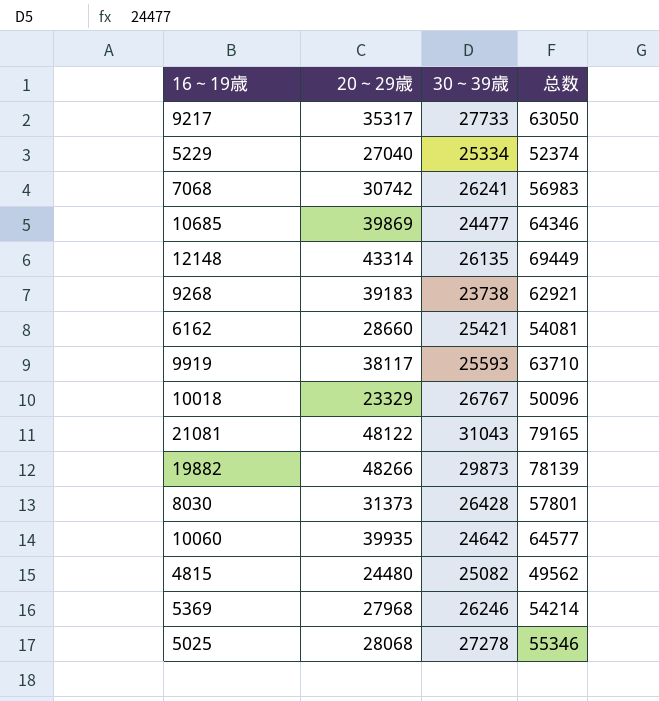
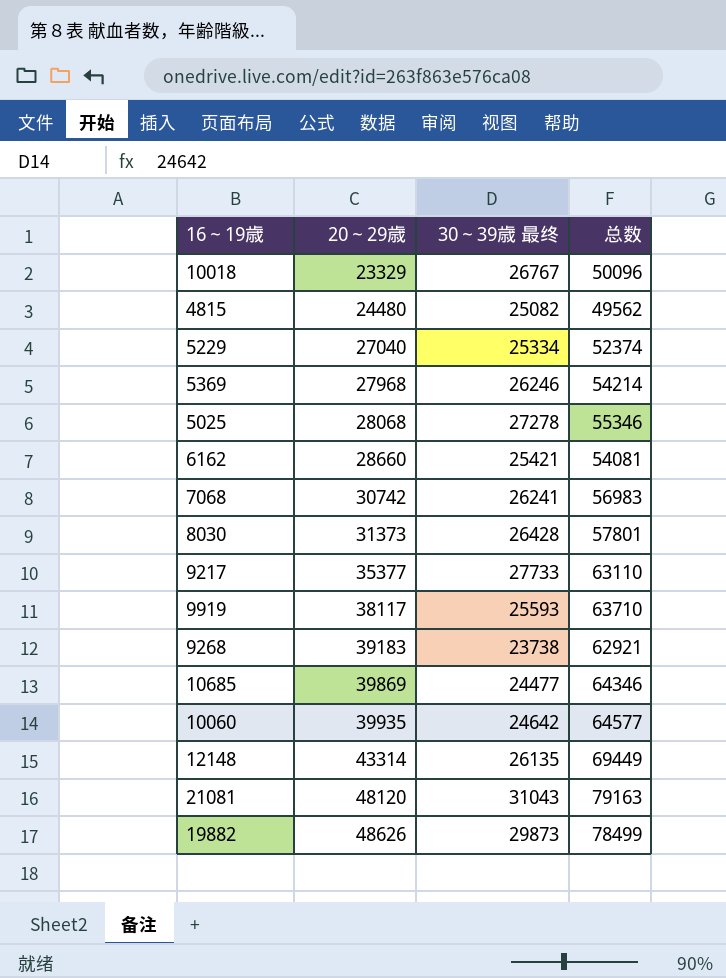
row order: none -> 20～29歳 ascending
column name: 30～39歳 -> 30～39歳 最终
9217 | 20～29歳: 35317 -> 35377
9217 | 总数: 63050 -> 63110
21081 | 20～29歳: 48122 -> 48120
21081 | 总数: 79165 -> 79163
19882 | 20～29歳: 48266 -> 48626
19882 | 总数: 78139 -> 78499

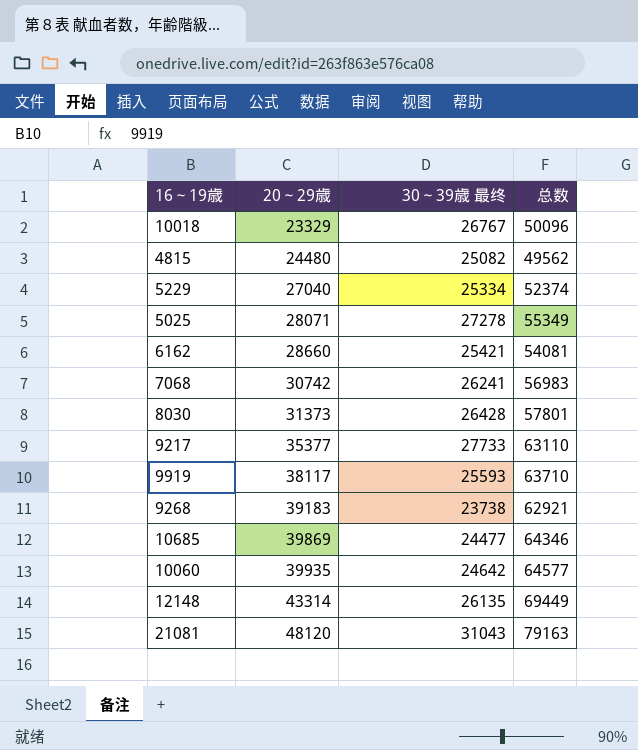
row 5369: 27968 | 26246 | 54214 -> none
row 19882: 48626 | 29873 | 78499 -> none
5025 | 20～29歳: 28068 -> 28071
5025 | 总数: 55346 -> 55349

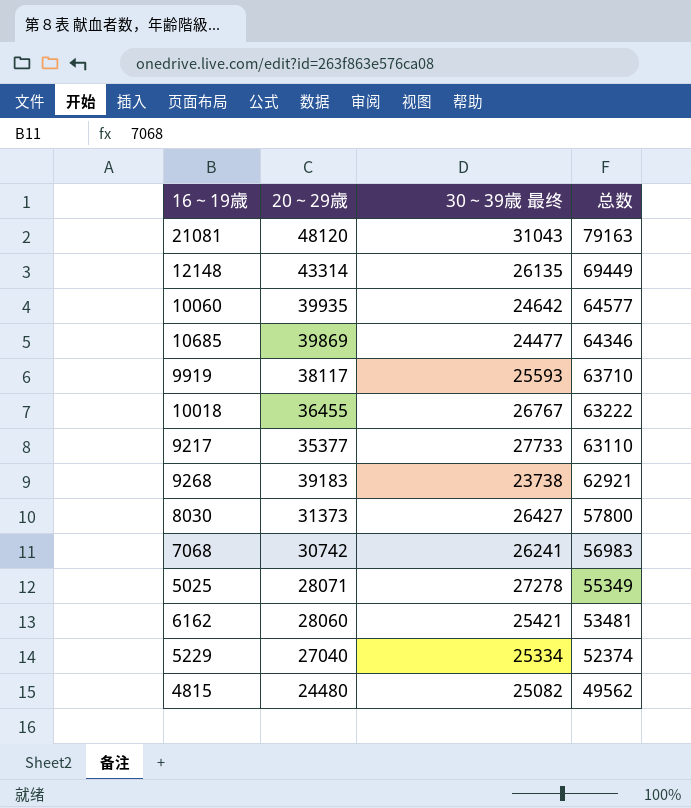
row order: 20～29歳 ascending -> 总数 descending
10018 | 20～29歳: 23329 -> 36455
10018 | 总数: 50096 -> 63222
8030 | 30～39歳 最终: 26428 -> 26427
8030 | 总数: 57801 -> 57800
6162 | 20～29歳: 28660 -> 28060
6162 | 总数: 54081 -> 53481

